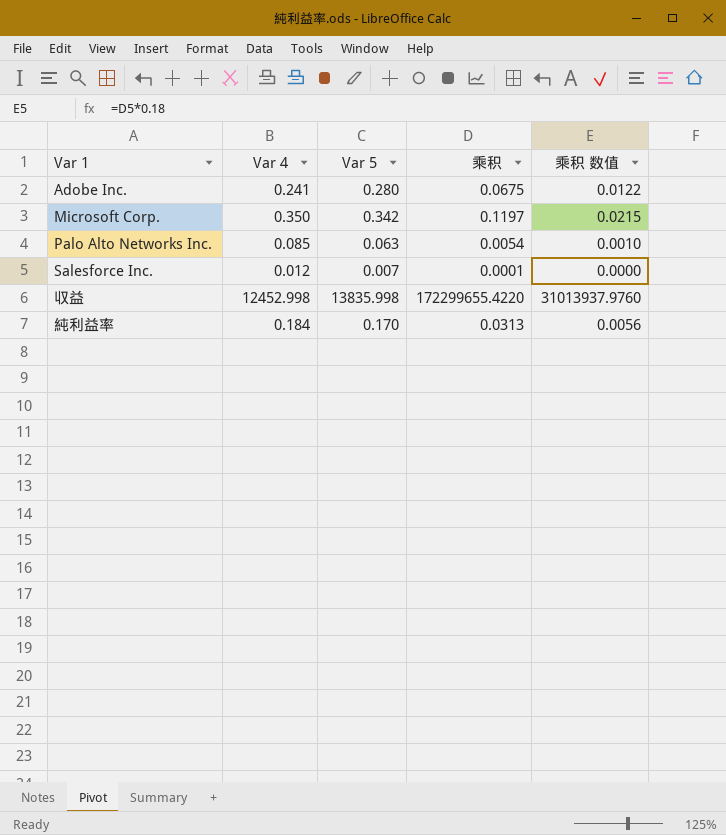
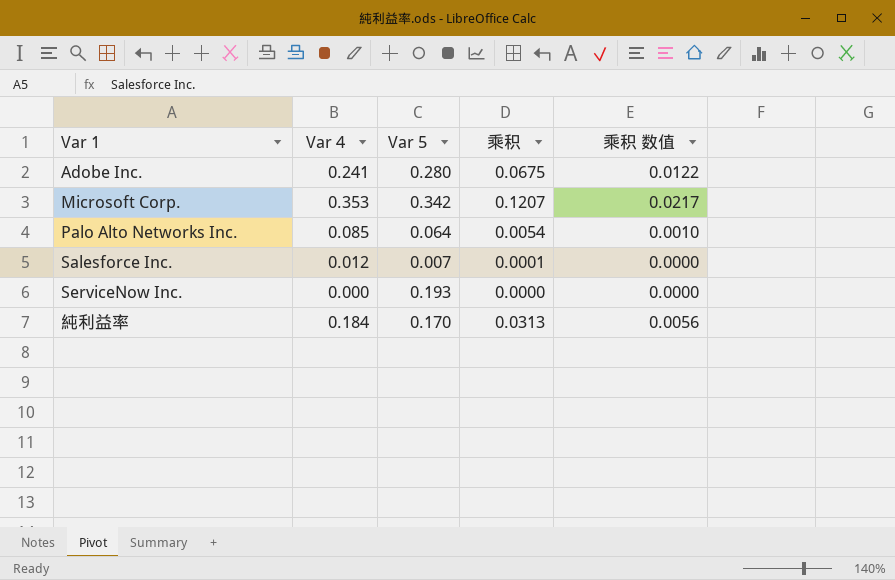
row 収益: 12452.998 | 13835.998 | 172299655.4220 | 31013937.9760 -> none
Microsoft Corp. | Var 4: 0.350 -> 0.353
Microsoft Corp. | 乘积: 0.1197 -> 0.1207
Microsoft Corp. | 乘积 数值: 0.0215 -> 0.0217
Palo Alto Networks Inc. | Var 5: 0.063 -> 0.064
row ServiceNow Inc.: none -> 0.000 | 0.193 | 0.0000 | 0.0000

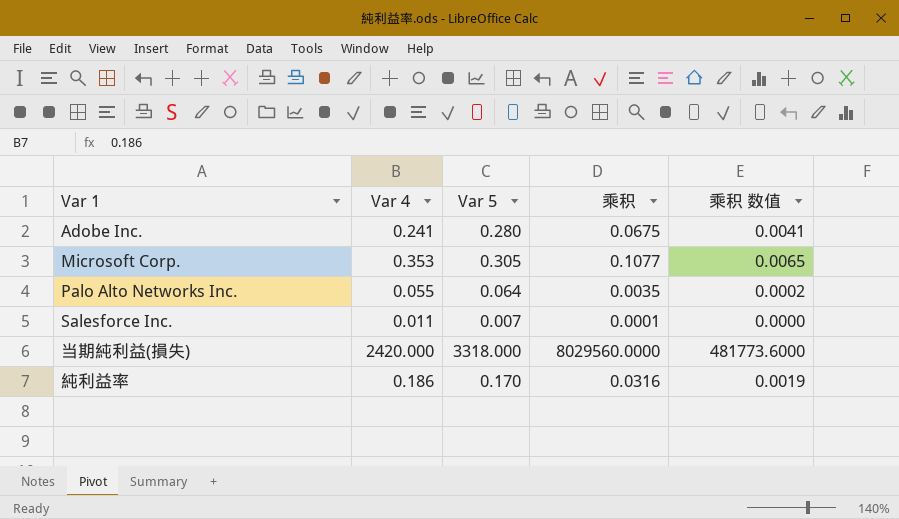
column 乘积 数值 | formula: [乘积] * 0.18 -> [乘积] * 0.06
row ServiceNow Inc.: 0.000 | 0.193 | 0.0000 | 0.0000 -> none
Microsoft Corp. | Var 5: 0.342 -> 0.305
Microsoft Corp. | 乘积: 0.1207 -> 0.1077
Palo Alto Networks Inc. | Var 4: 0.085 -> 0.055
Palo Alto Networks Inc. | 乘积: 0.0054 -> 0.0035
Salesforce Inc. | Var 4: 0.012 -> 0.011
row 当期純利益(損失): none -> 2420.000 | 3318.000 | 8029560.0000 | 481773.6000
純利益率 | Var 4: 0.184 -> 0.186
純利益率 | 乘积: 0.0313 -> 0.0316

